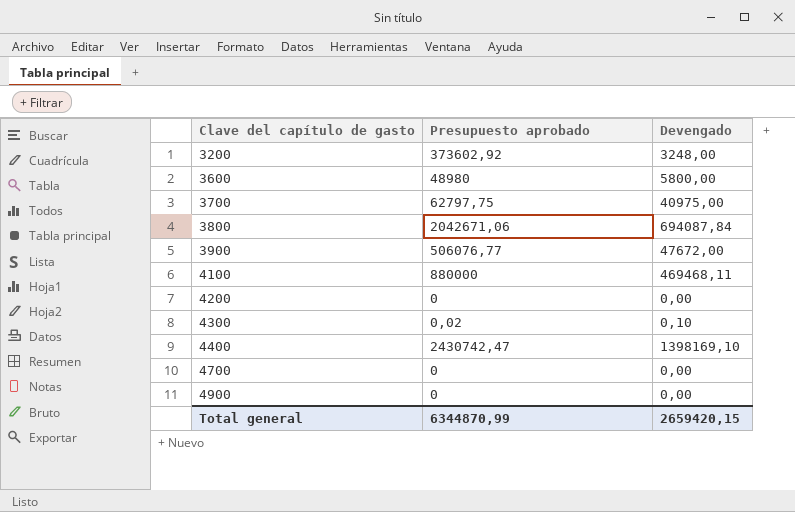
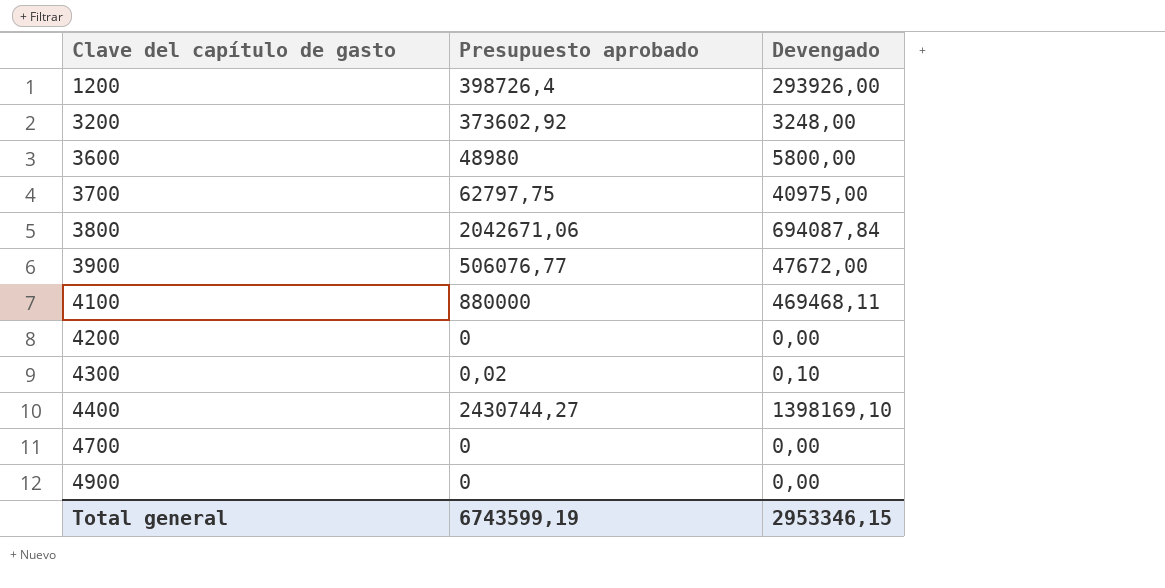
row 1200: none -> 398726,4 | 293926,00
4400 | Presupuesto aprobado: 2430742,47 -> 2430744,27
Total general | Presupuesto aprobado: 6344870,99 -> 6743599,19
Total general | Devengado: 2659420,15 -> 2953346,15

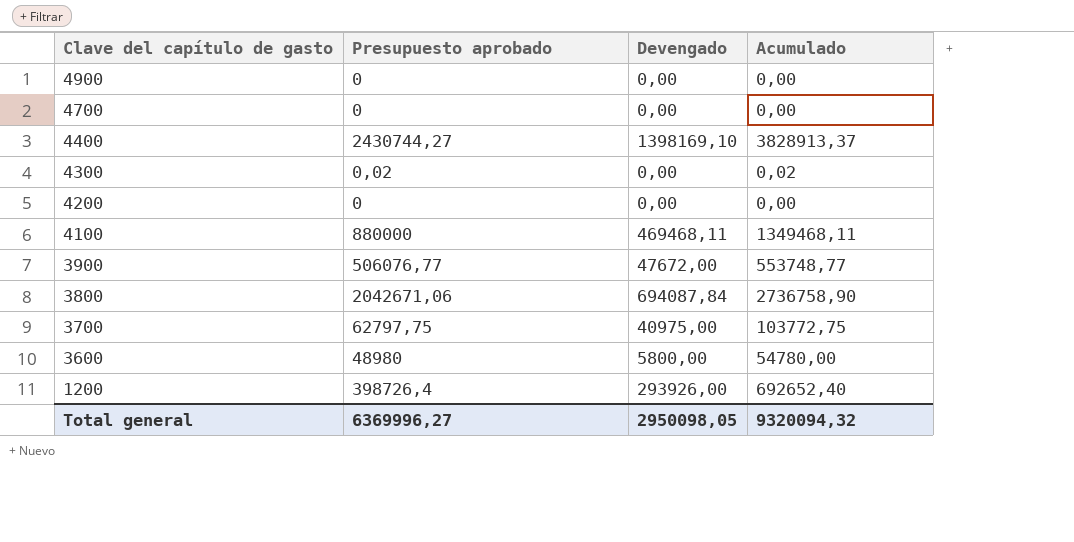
row order: Clave del capítulo de gasto ascending -> Clave del capítulo de gasto descending
column Acumulado | formula: none -> [Presupuesto aprobado] + [Devengado]
row 3200: 373602,92 | 3248,00 -> none
4300 | Devengado: 0,10 -> 0,00
Total general | Presupuesto aprobado: 6743599,19 -> 6369996,27
Total general | Devengado: 2953346,15 -> 2950098,05

